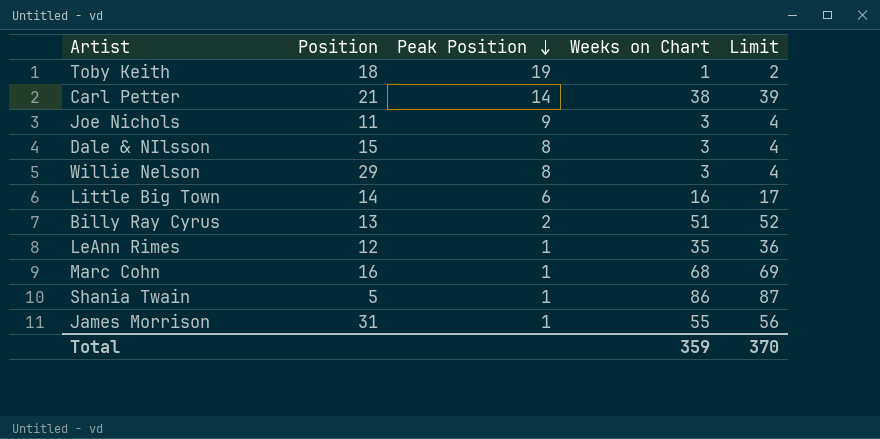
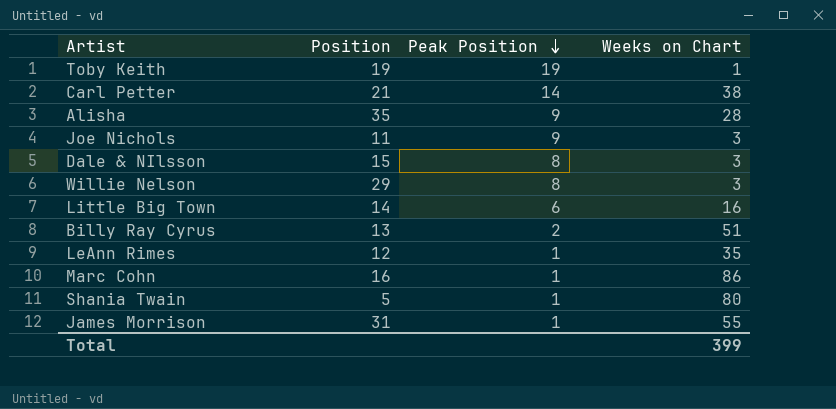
column Limit | formula: [Weeks on Chart] + 1 -> none
Toby Keith | Position: 18 -> 19
row Alisha: none -> 35 | 9 | 28
Marc Cohn | Weeks on Chart: 68 -> 86
Shania Twain | Weeks on Chart: 86 -> 80
Total | Weeks on Chart: 359 -> 399

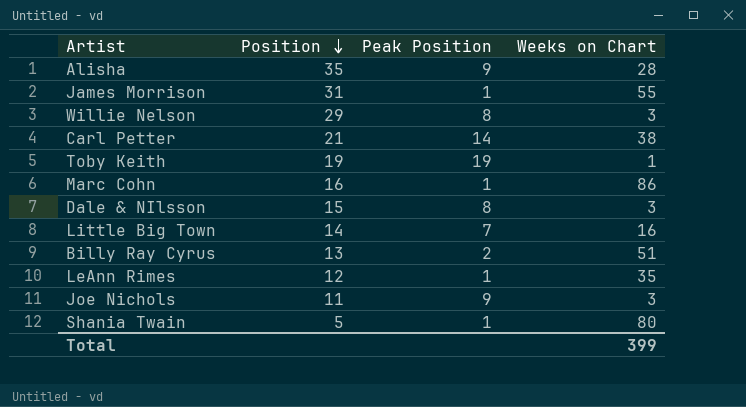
row order: Peak Position descending -> Position descending
Little Big Town | Peak Position: 6 -> 7

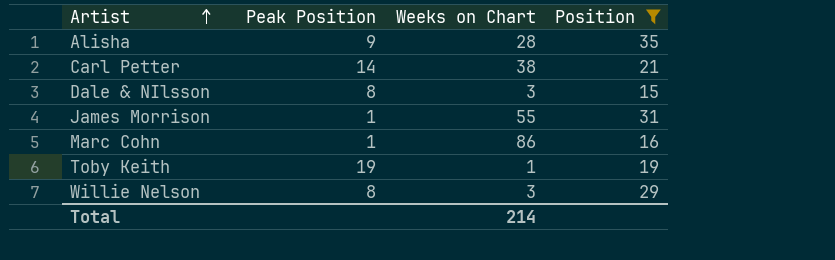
filter: none -> Position >= 15
row order: Position descending -> Artist ascending
column Position | position: 2 -> 4
Total | Weeks on Chart: 399 -> 214

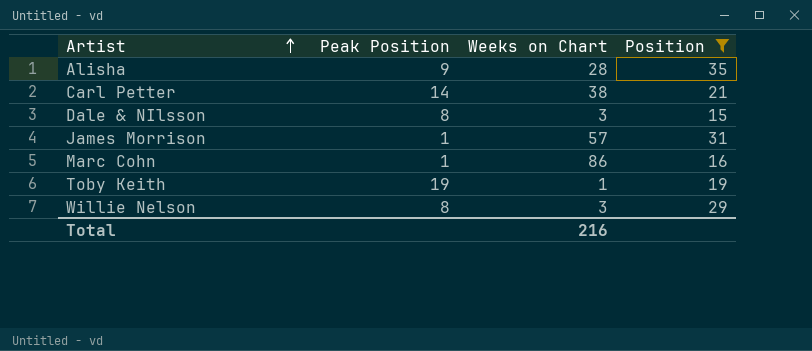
James Morrison | Weeks on Chart: 55 -> 57
Total | Weeks on Chart: 214 -> 216

